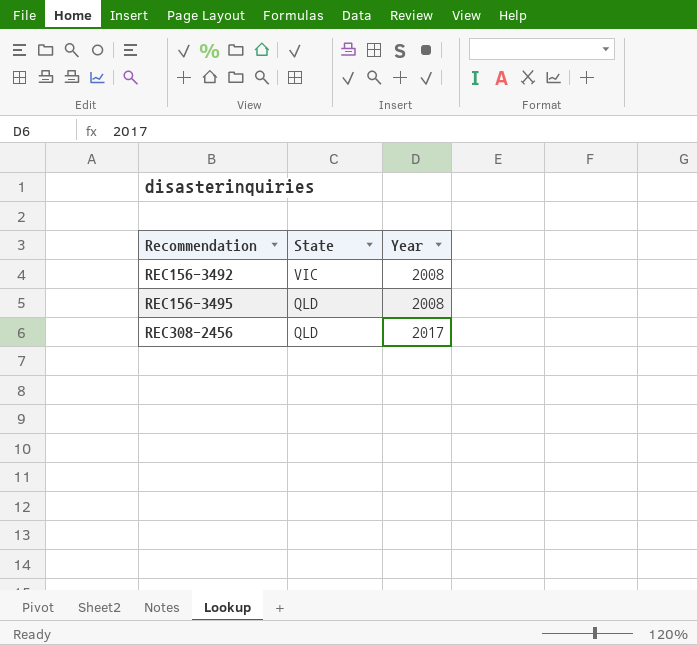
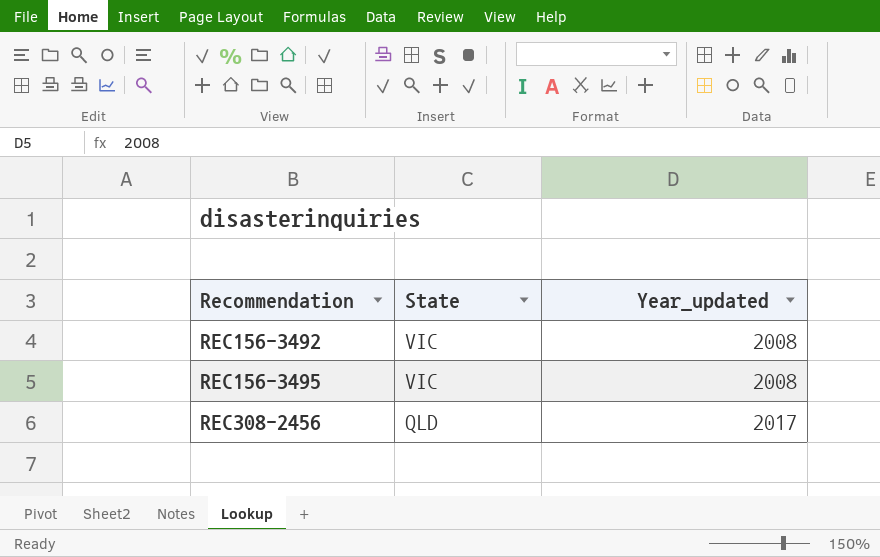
column name: Year -> Year_updated
REC156-3495 | State: QLD -> VIC

